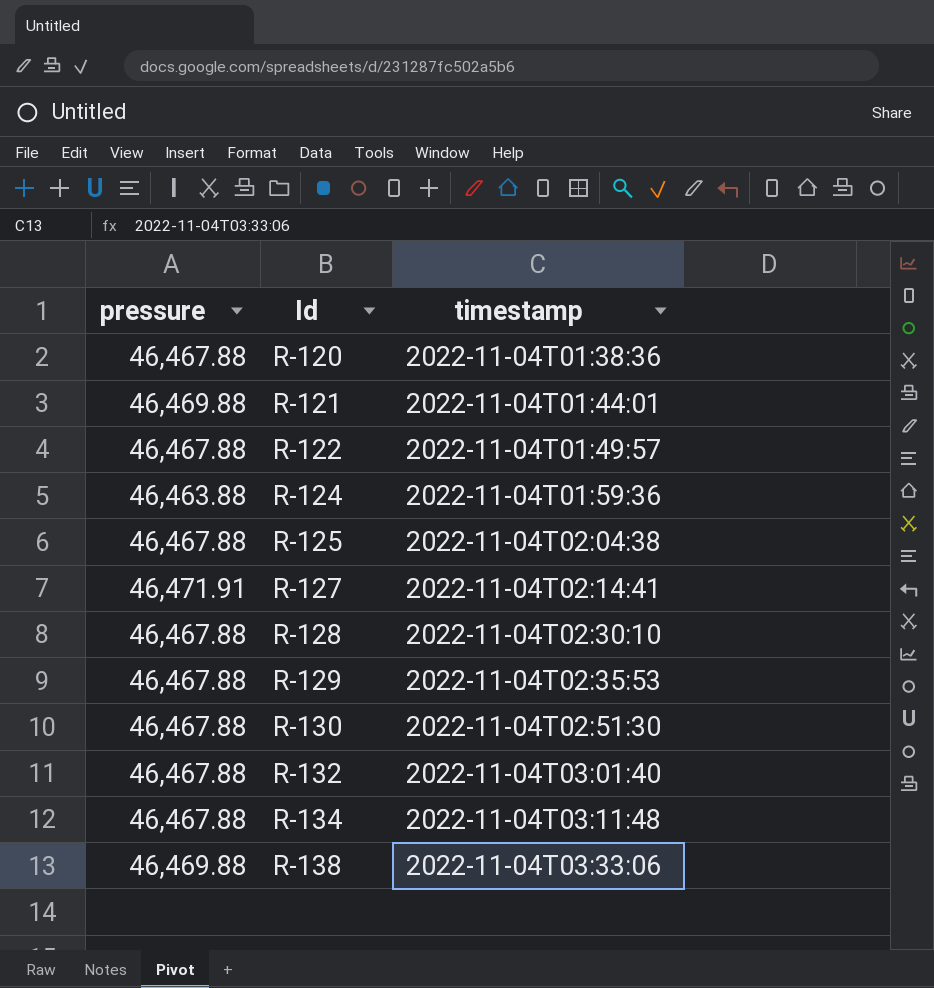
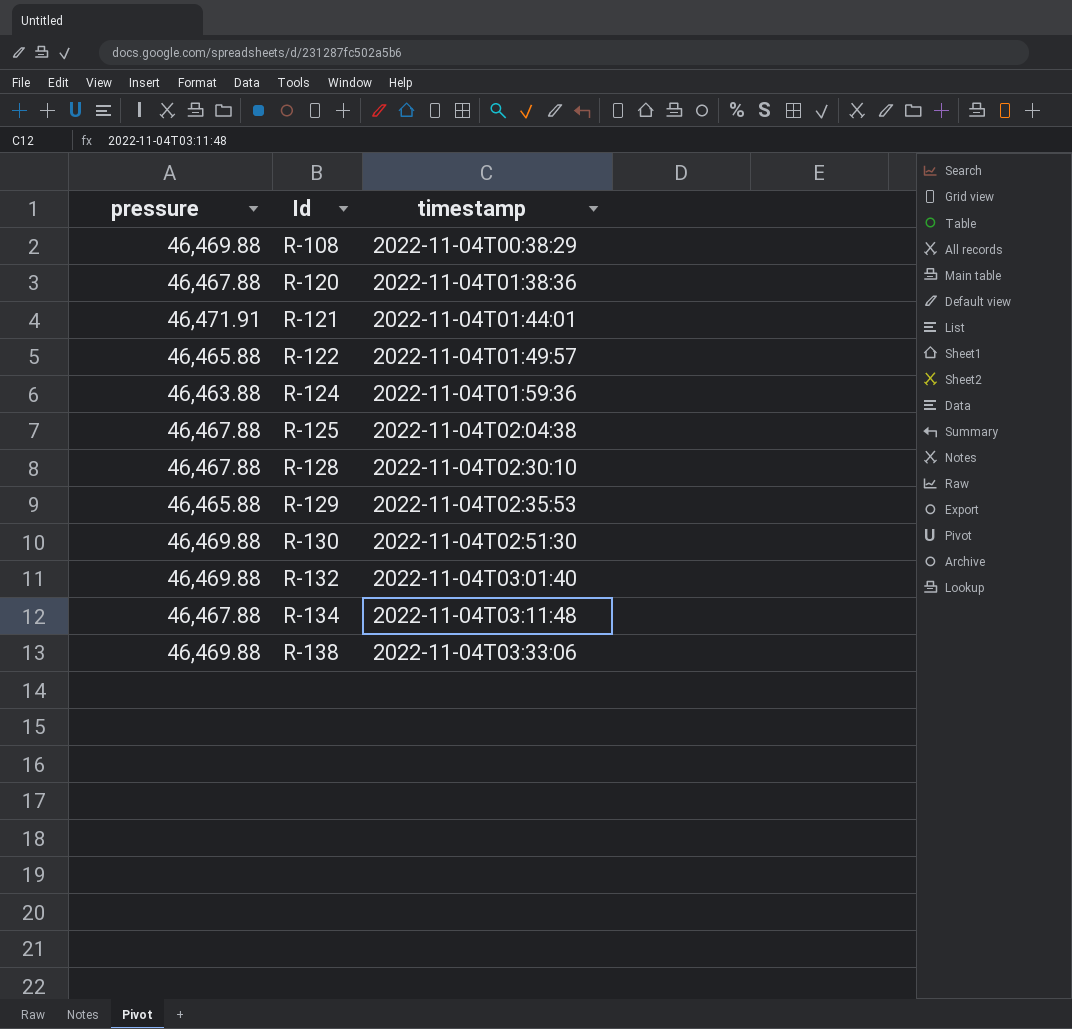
row R-127: 46,471.91 | 2022-11-04T02:14:41 -> none
row R-108: none -> 46,469.88 | 2022-11-04T00:38:29
R-121 | pressure: 46,469.88 -> 46,471.91
R-122 | pressure: 46,467.88 -> 46,465.88
R-129 | pressure: 46,467.88 -> 46,465.88
R-130 | pressure: 46,467.88 -> 46,469.88
R-132 | pressure: 46,467.88 -> 46,469.88

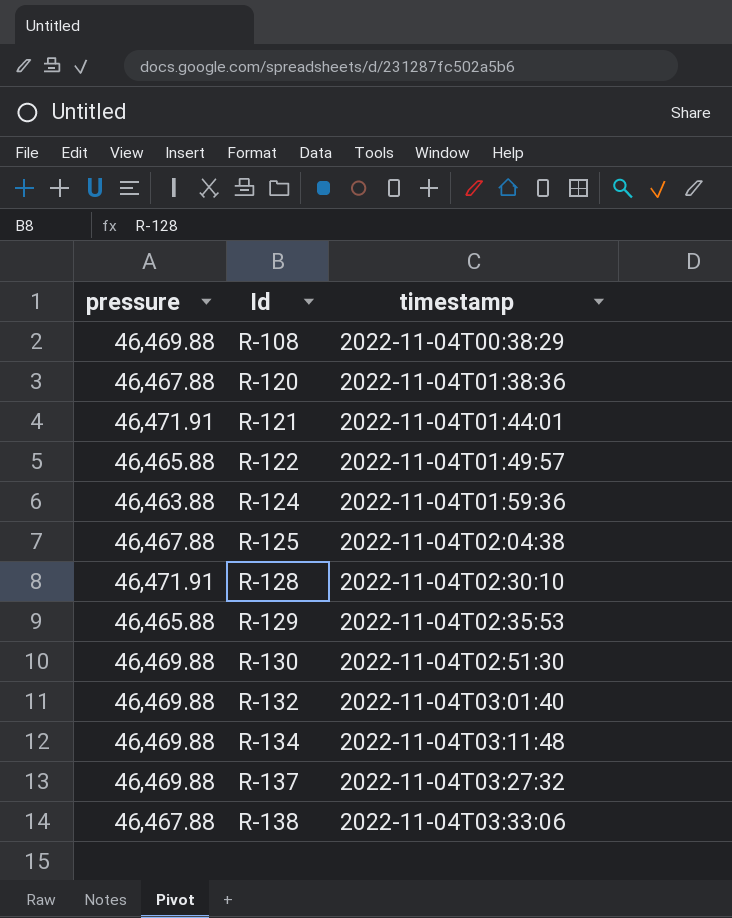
R-128 | pressure: 46,467.88 -> 46,471.91
R-134 | pressure: 46,467.88 -> 46,469.88
row R-137: none -> 46,469.88 | 2022-11-04T03:27:32
R-138 | pressure: 46,469.88 -> 46,467.88

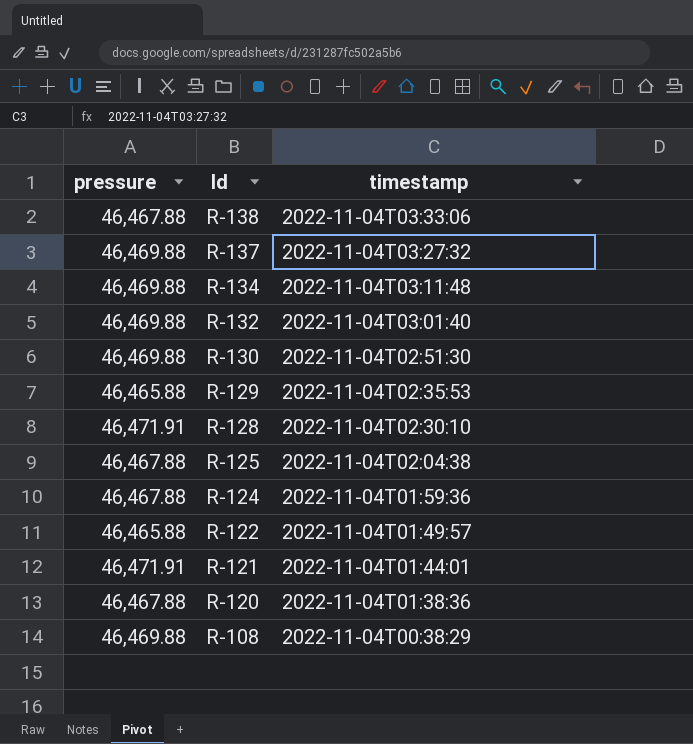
row order: Id ascending -> Id descending
R-124 | pressure: 46,463.88 -> 46,467.88

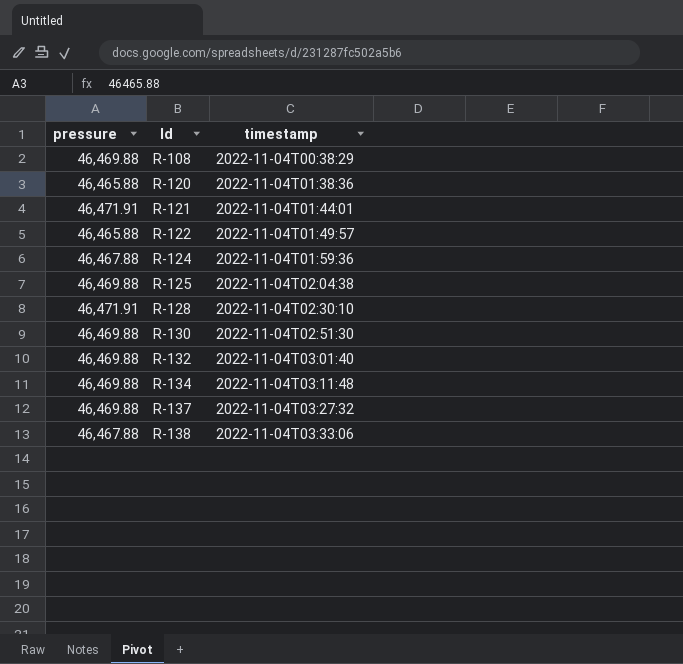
row order: Id descending -> Id ascending
row R-129: 46,465.88 | 2022-11-04T02:35:53 -> none
R-120 | pressure: 46,467.88 -> 46,465.88
R-125 | pressure: 46,467.88 -> 46,469.88

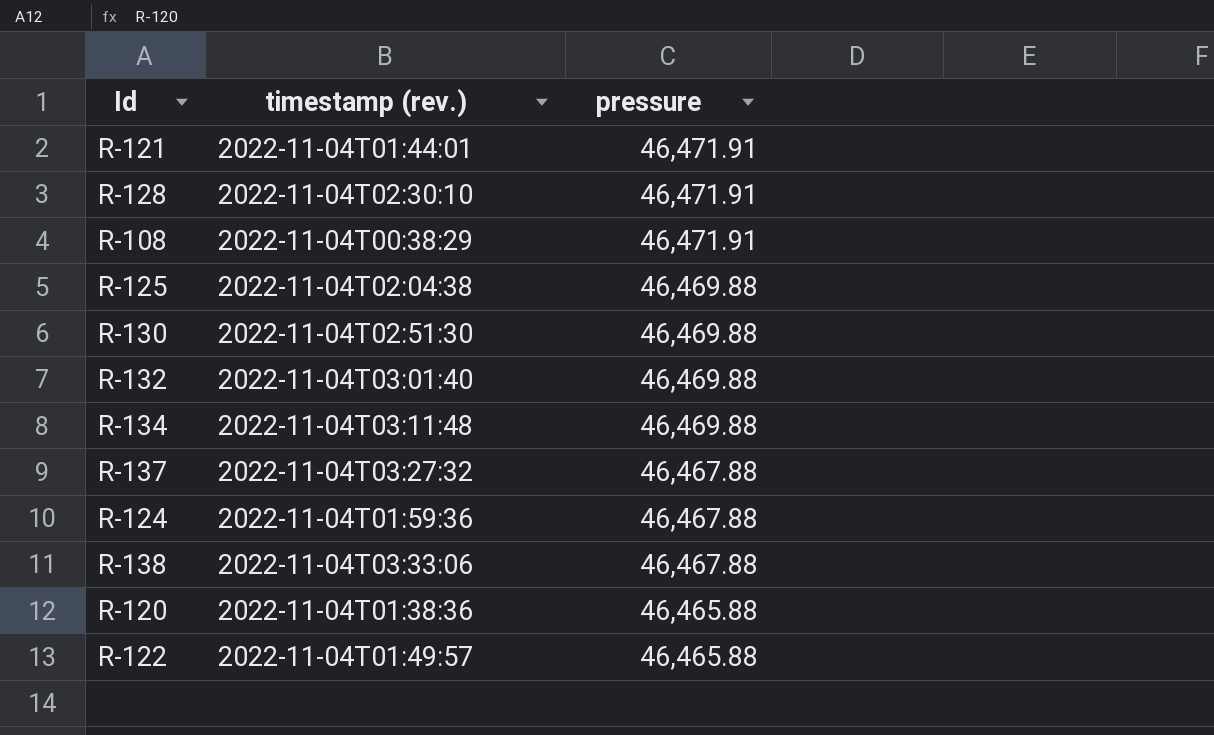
row order: Id ascending -> pressure descending
column name: timestamp -> timestamp (rev.)
column pressure | position: 1 -> 3
R-108 | pressure: 46,469.88 -> 46,471.91
R-137 | pressure: 46,469.88 -> 46,467.88

